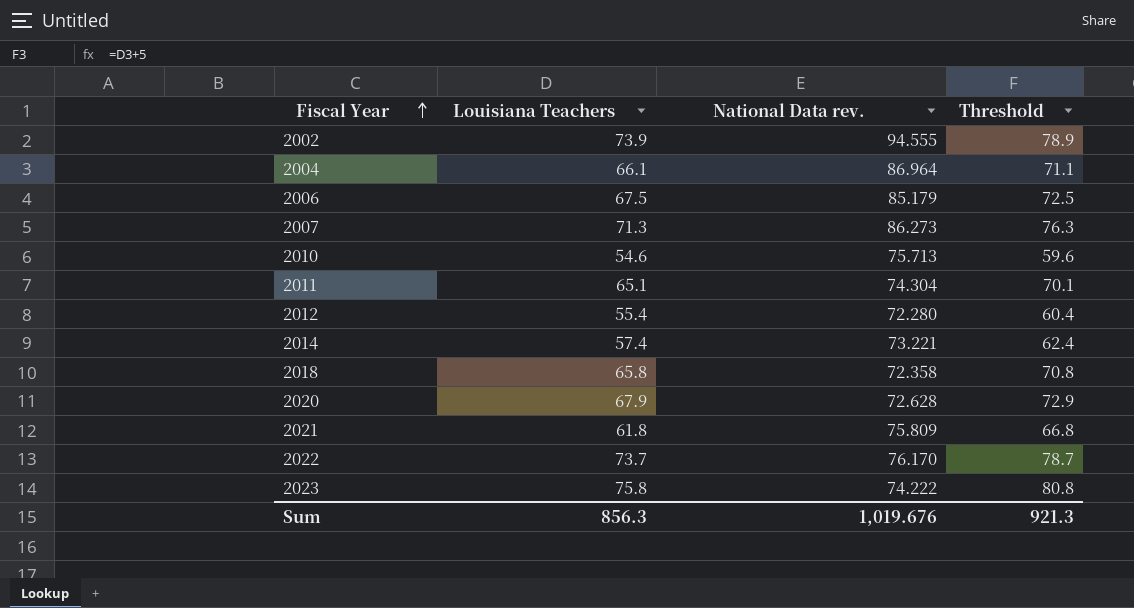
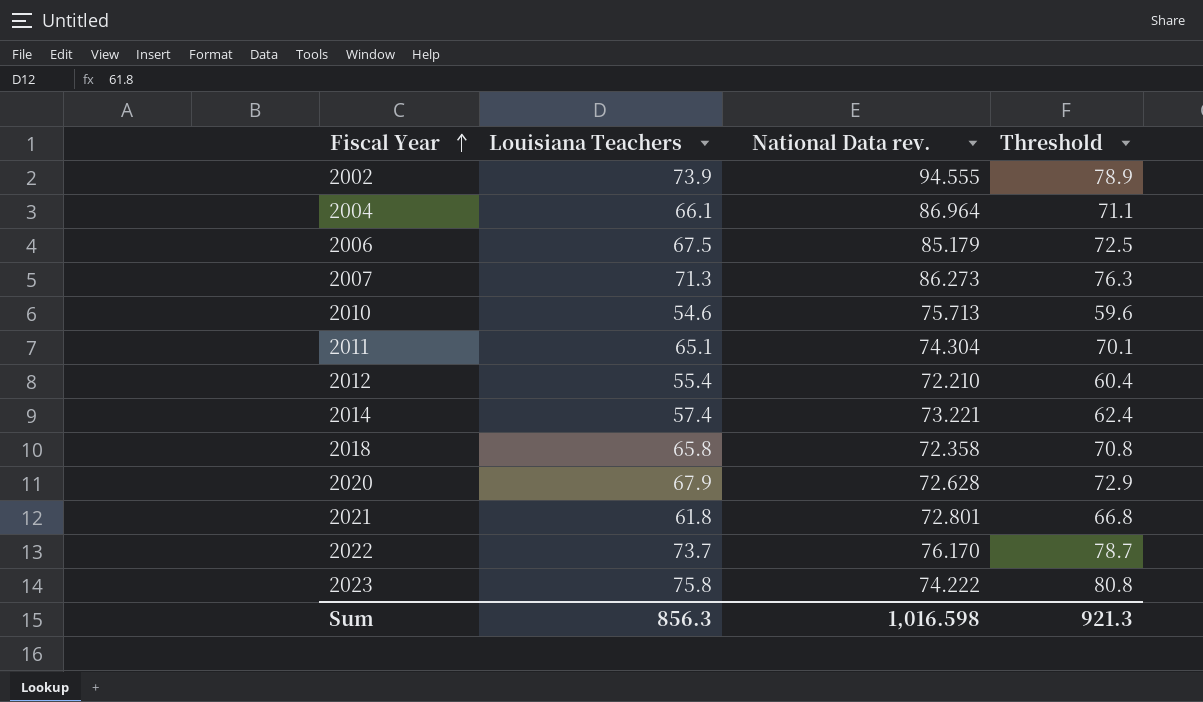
2012 | National Data rev.: 72.280 -> 72.210
2021 | National Data rev.: 75.809 -> 72.801
Sum | National Data rev.: 1,019.676 -> 1,016.598

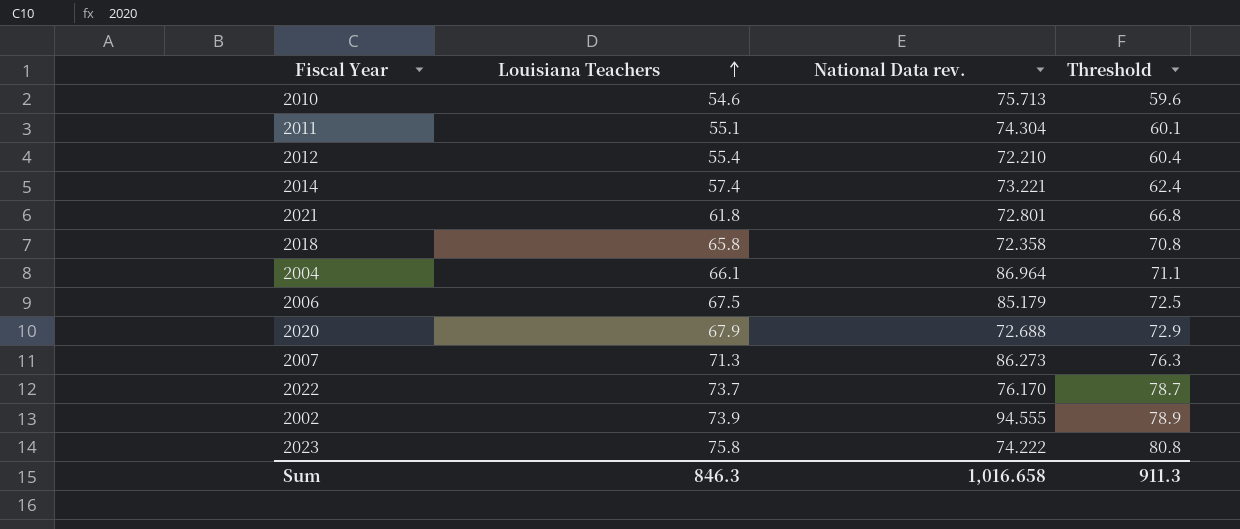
row order: Fiscal Year ascending -> Louisiana Teachers ascending
2011 | Louisiana Teachers: 65.1 -> 55.1
2011 | Threshold: 70.1 -> 60.1
2020 | National Data rev.: 72.628 -> 72.688
Sum | Louisiana Teachers: 856.3 -> 846.3
Sum | National Data rev.: 1,016.598 -> 1,016.658
Sum | Threshold: 921.3 -> 911.3

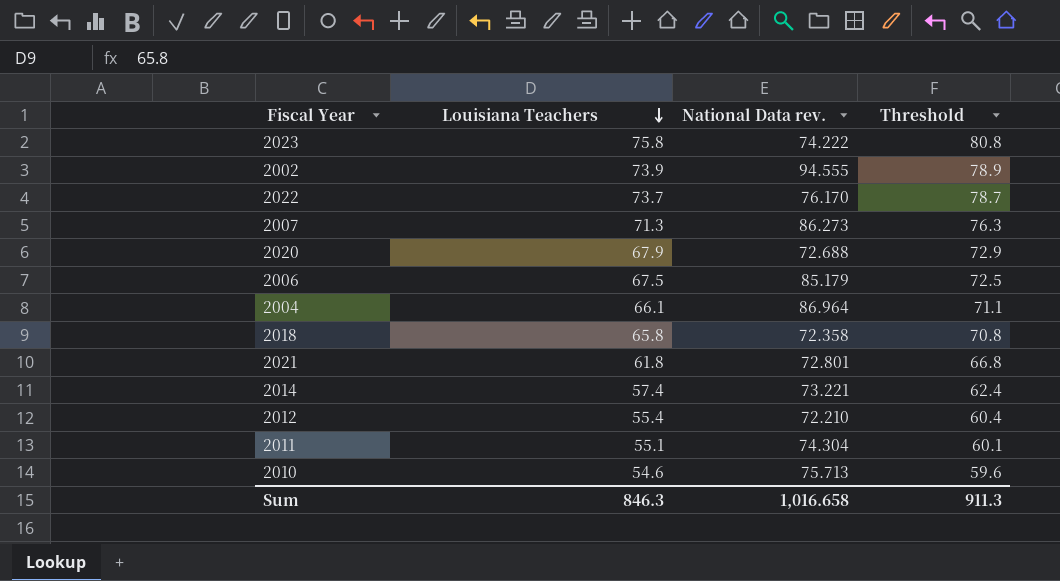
row order: Louisiana Teachers ascending -> Louisiana Teachers descending

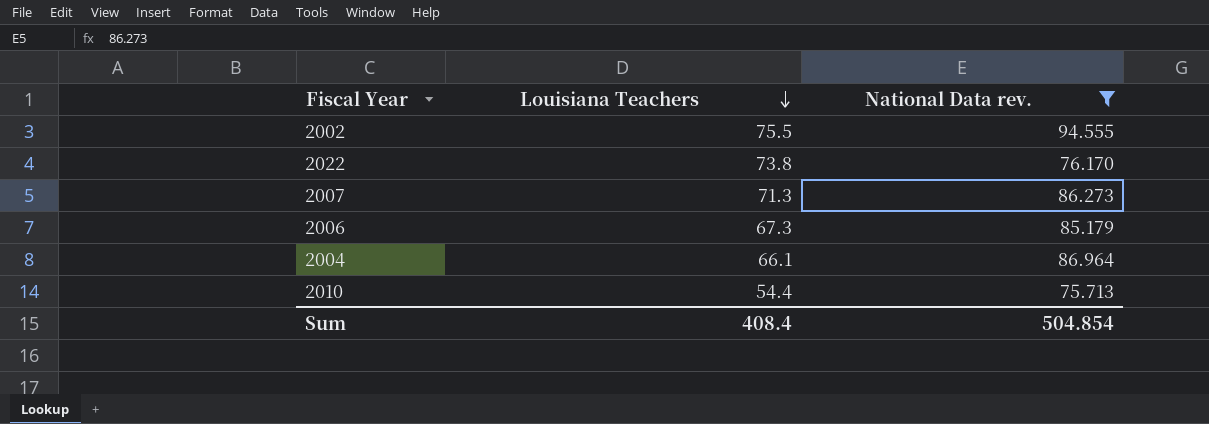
filter: none -> National Data rev. >= 75.713
column Threshold | formula: [Louisiana Teachers] + 5 -> none
2002 | Louisiana Teachers: 73.9 -> 75.5
2022 | Louisiana Teachers: 73.7 -> 73.8
2006 | Louisiana Teachers: 67.5 -> 67.3
2010 | Louisiana Teachers: 54.6 -> 54.4
Sum | Louisiana Teachers: 846.3 -> 408.4
Sum | National Data rev.: 1,016.658 -> 504.854

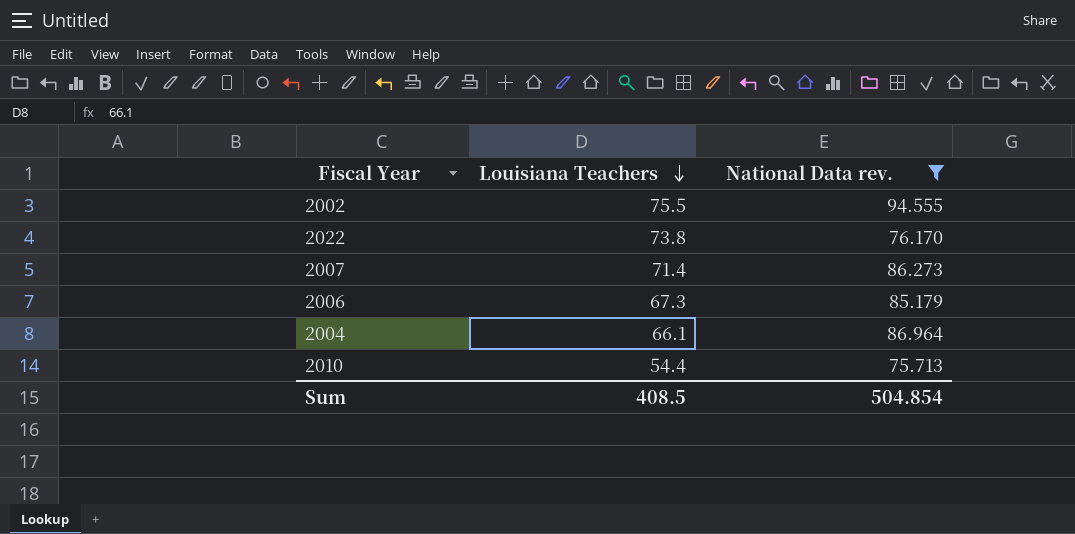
2007 | Louisiana Teachers: 71.3 -> 71.4
Sum | Louisiana Teachers: 408.4 -> 408.5

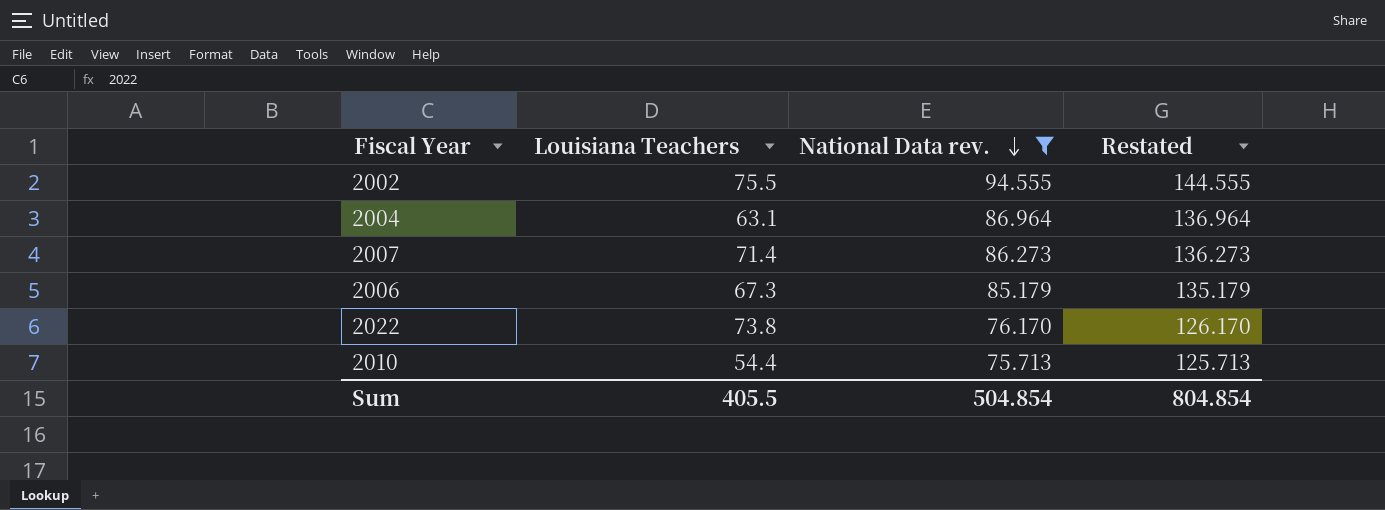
row order: Louisiana Teachers descending -> National Data rev. descending
column Restated | formula: none -> [National Data rev.] + 50
2004 | Louisiana Teachers: 66.1 -> 63.1
Sum | Louisiana Teachers: 408.5 -> 405.5

